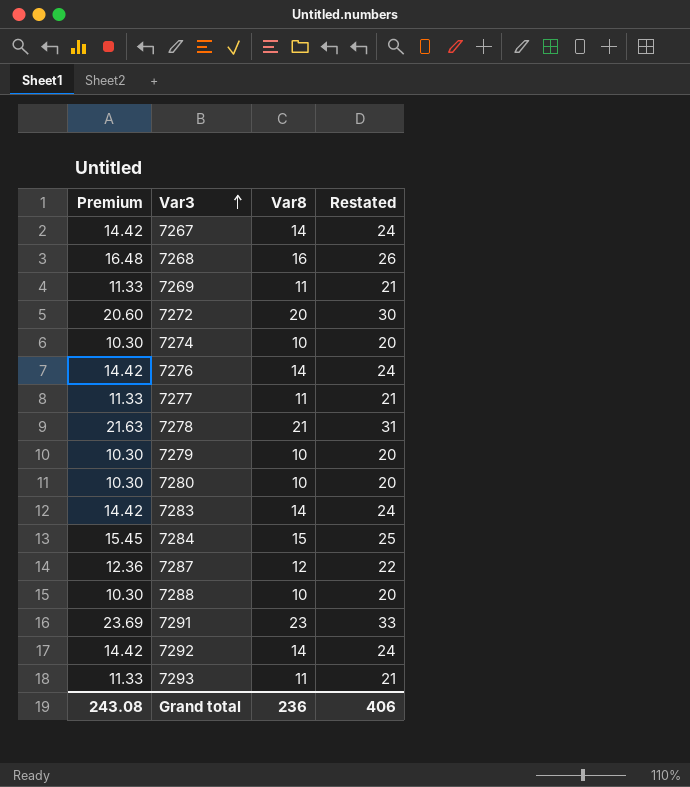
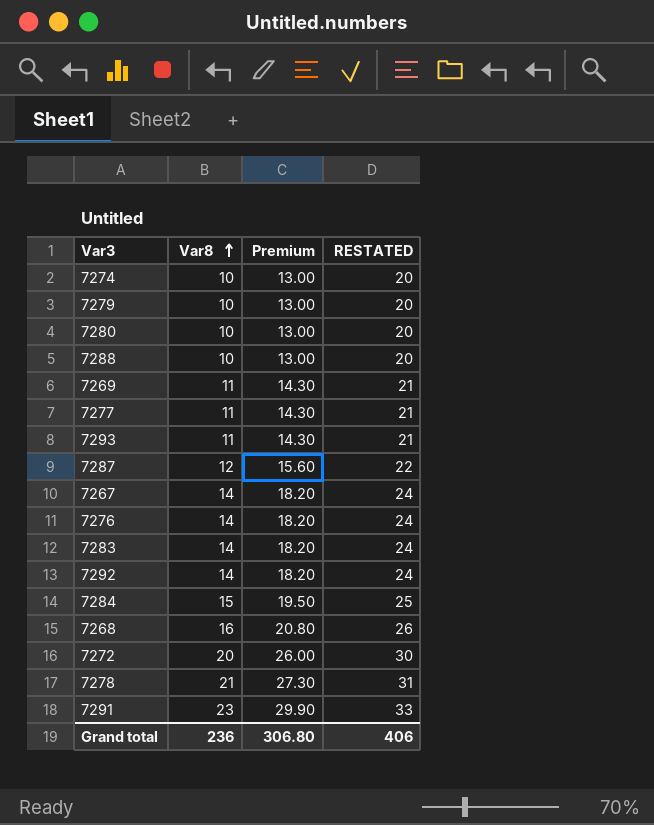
row order: Var3 ascending -> Var8 ascending
column Premium | formula: [Var8] * 1.03 -> [Var8] * 1.3
column Premium | position: 1 -> 3
column name: Restated -> RESTATED
Grand total | Premium: 243.08 -> 306.80

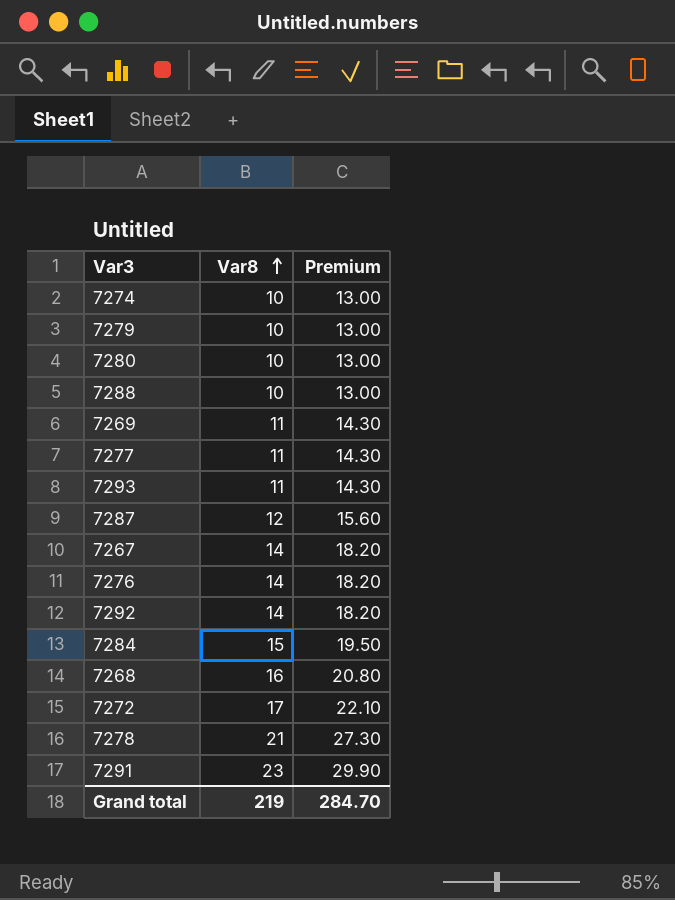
column RESTATED | formula: [Var8] + 10 -> none
row 7283: 14 | 18.20 | 24 -> none
7272 | Var8: 20 -> 17
7272 | Premium: 26.00 -> 22.10
Grand total | Var8: 236 -> 219
Grand total | Premium: 306.80 -> 284.70

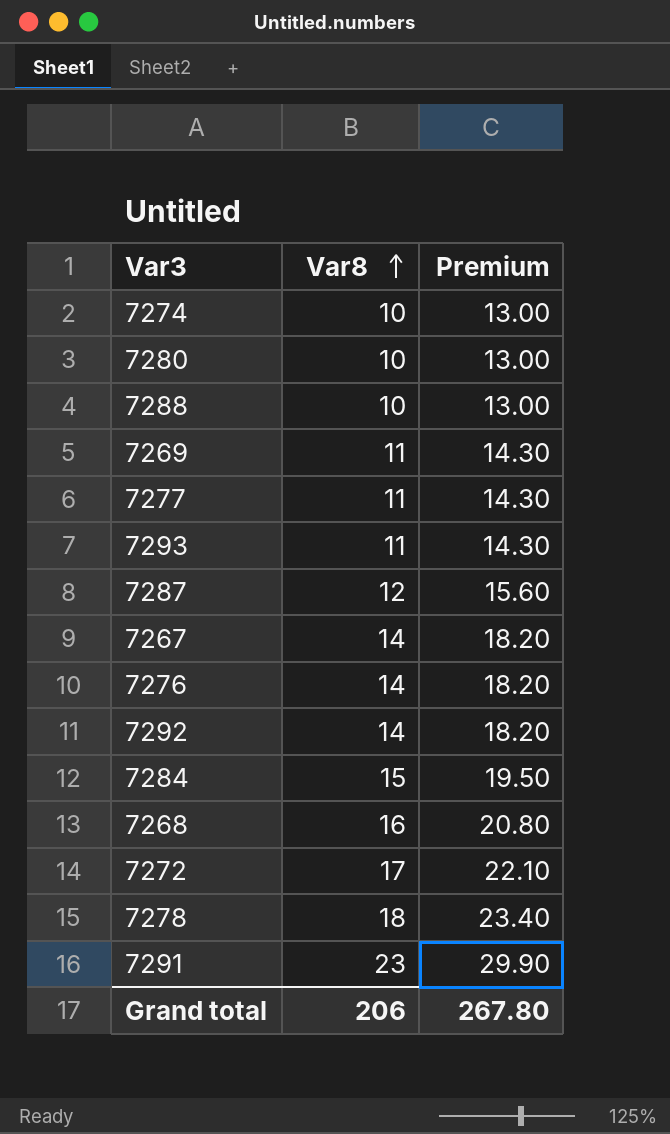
row 7279: 10 | 13.00 -> none
7278 | Var8: 21 -> 18
7278 | Premium: 27.30 -> 23.40
Grand total | Var8: 219 -> 206
Grand total | Premium: 284.70 -> 267.80

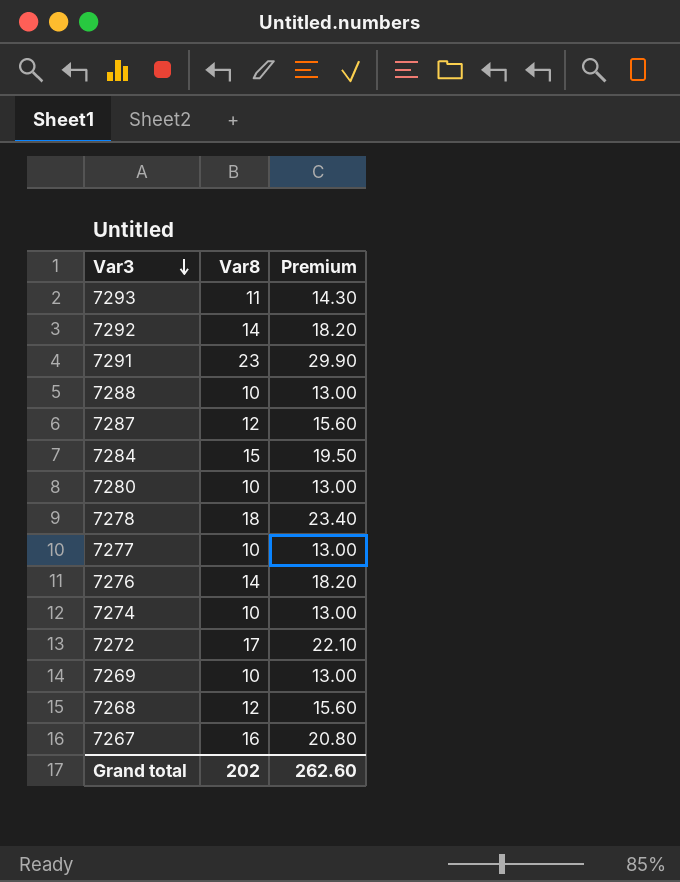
row order: Var8 ascending -> Var3 descending
7277 | Var8: 11 -> 10
7277 | Premium: 14.30 -> 13.00
7269 | Var8: 11 -> 10
7269 | Premium: 14.30 -> 13.00
7268 | Var8: 16 -> 12
7268 | Premium: 20.80 -> 15.60
7267 | Var8: 14 -> 16
7267 | Premium: 18.20 -> 20.80
Grand total | Var8: 206 -> 202
Grand total | Premium: 267.80 -> 262.60

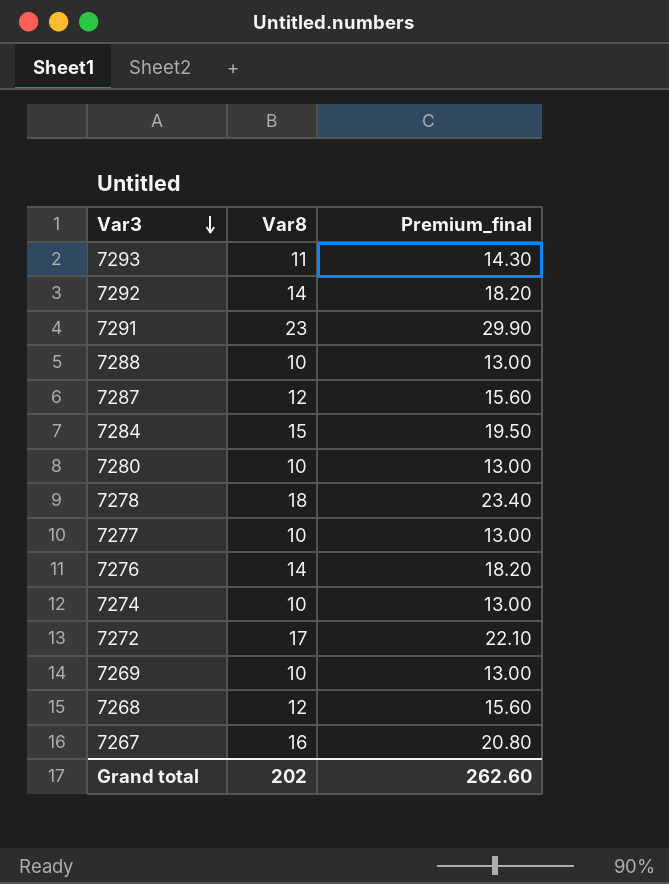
column name: Premium -> Premium_final

